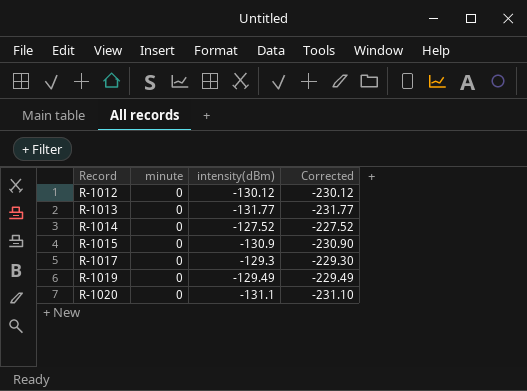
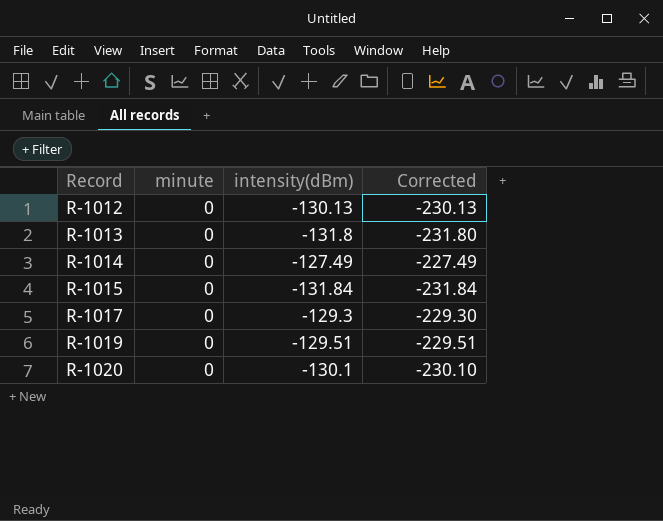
R-1012 | intensity(dBm): -130.12 -> -130.13
R-1012 | Corrected: -230.12 -> -230.13
R-1013 | intensity(dBm): -131.77 -> -131.8
R-1013 | Corrected: -231.77 -> -231.80
R-1014 | intensity(dBm): -127.52 -> -127.49
R-1014 | Corrected: -227.52 -> -227.49
R-1015 | intensity(dBm): -130.9 -> -131.84
R-1015 | Corrected: -230.90 -> -231.84
R-1019 | intensity(dBm): -129.49 -> -129.51
R-1019 | Corrected: -229.49 -> -229.51
R-1020 | intensity(dBm): -131.1 -> -130.1
R-1020 | Corrected: -231.10 -> -230.10

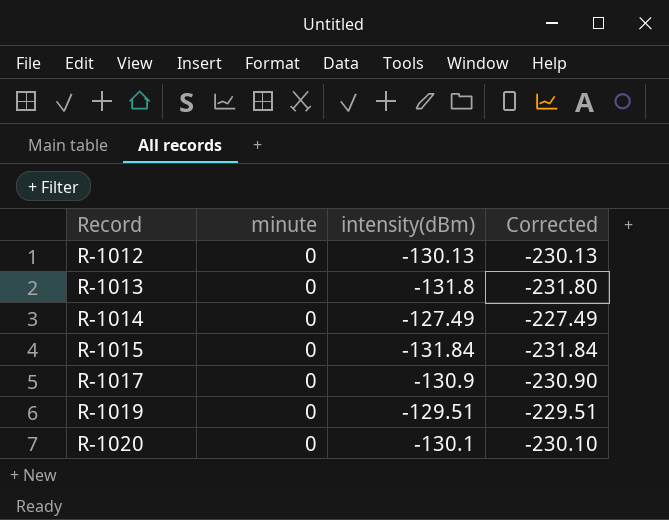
R-1017 | intensity(dBm): -129.3 -> -130.9
R-1017 | Corrected: -229.30 -> -230.90

